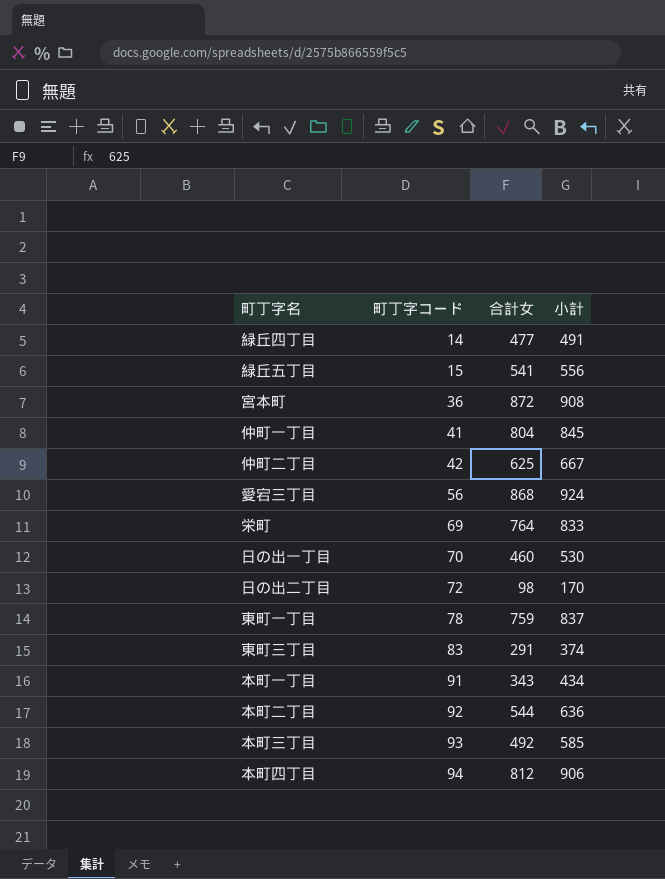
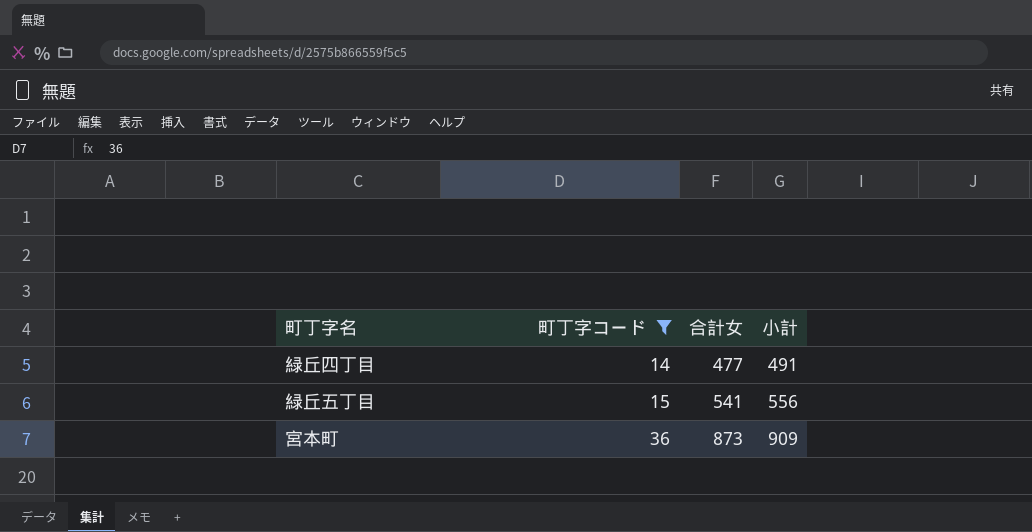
filter: none -> 町丁字コード <= 36
宮本町 | 合計女: 872 -> 873
宮本町 | 小計: 908 -> 909

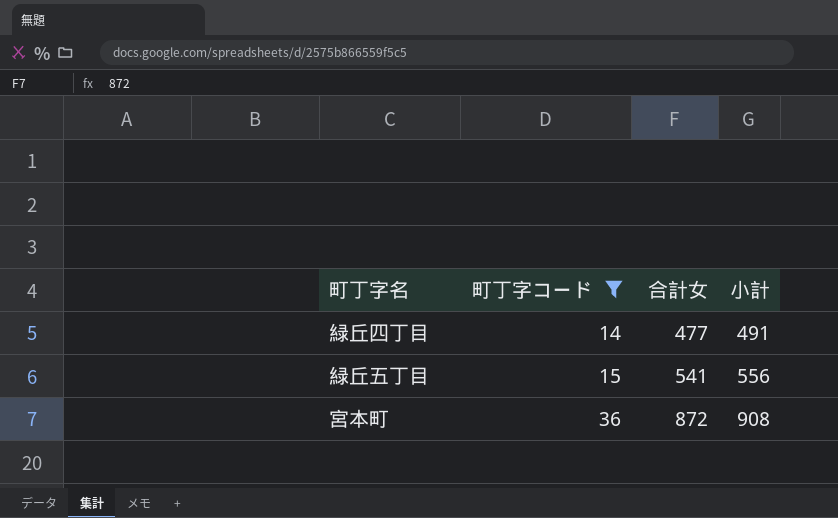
宮本町 | 合計女: 873 -> 872
宮本町 | 小計: 909 -> 908

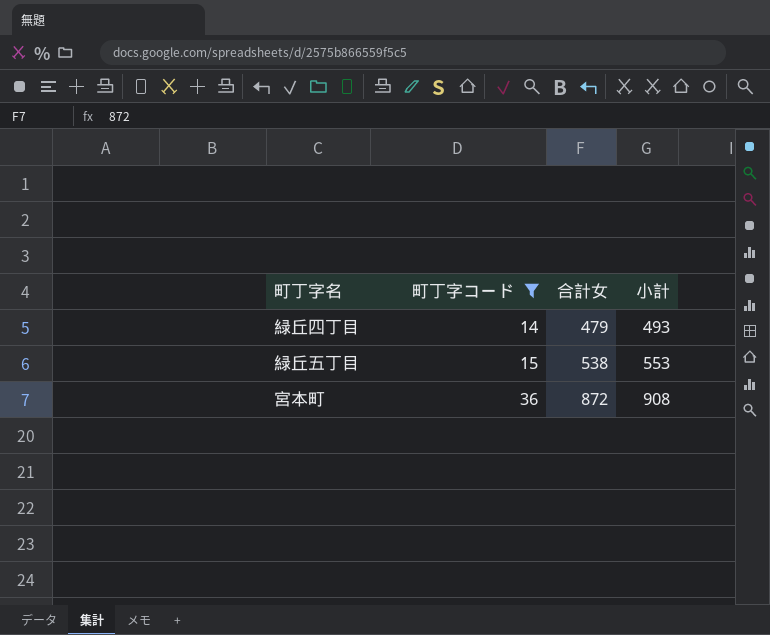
緑丘四丁目 | 合計女: 477 -> 479
緑丘四丁目 | 小計: 491 -> 493
緑丘五丁目 | 合計女: 541 -> 538
緑丘五丁目 | 小計: 556 -> 553

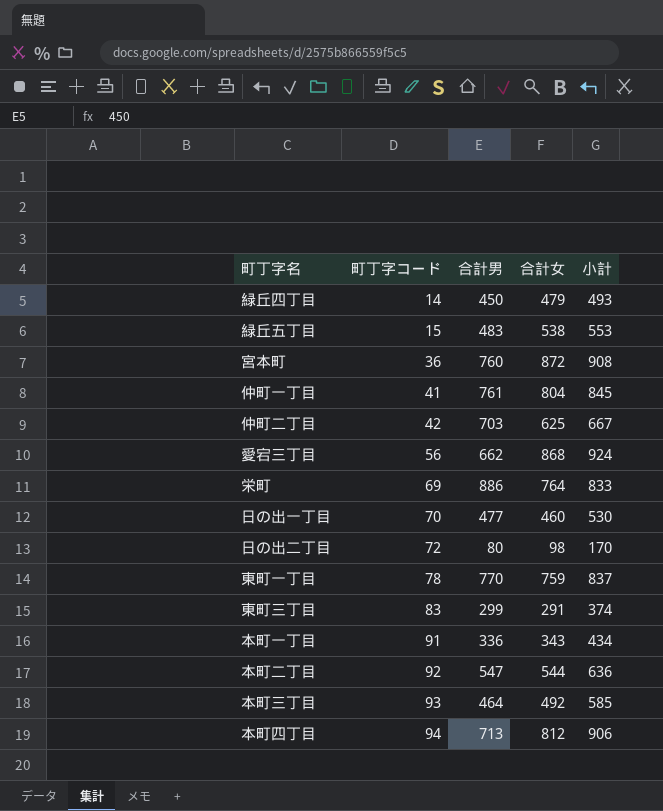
filter: 町丁字コード <= 36 -> none
column 合計男 | position: none -> 3

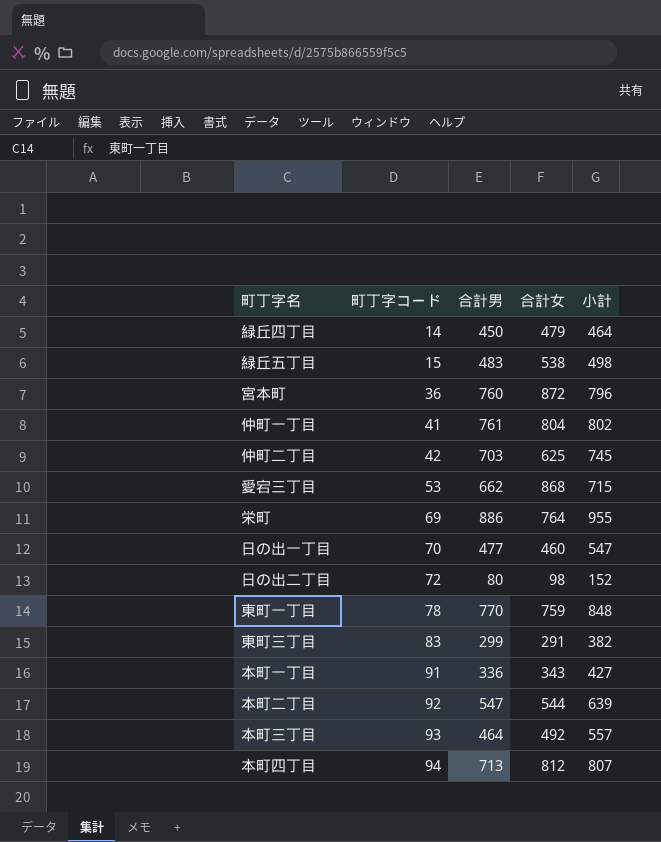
column 小計 | formula: [町丁字コード] + [合計女] -> [町丁字コード] + [合計男]
愛宕三丁目 | 町丁字コード: 56 -> 53

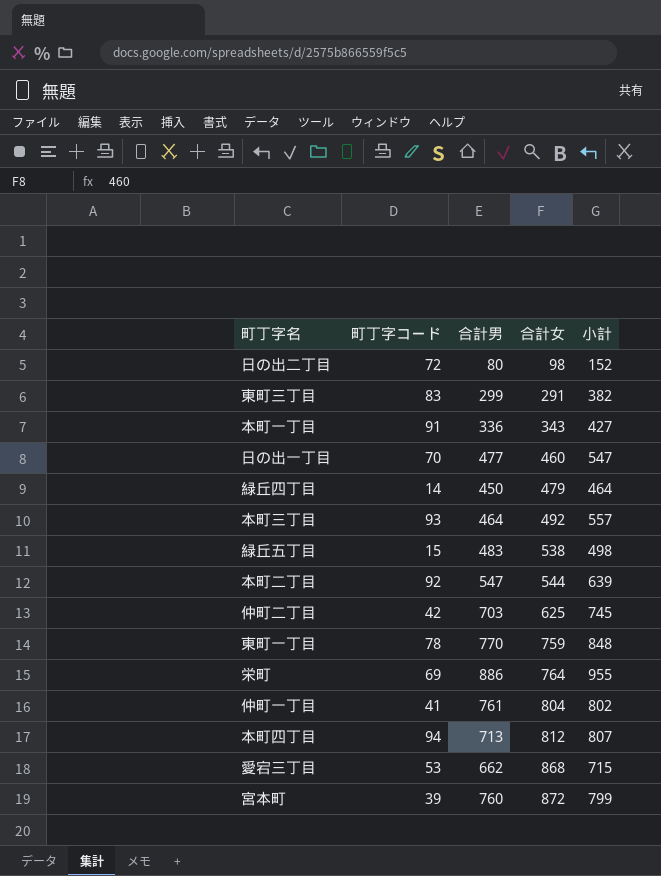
row order: 町丁字コード ascending -> 合計女 ascending
宮本町 | 町丁字コード: 36 -> 39
宮本町 | 小計: 796 -> 799

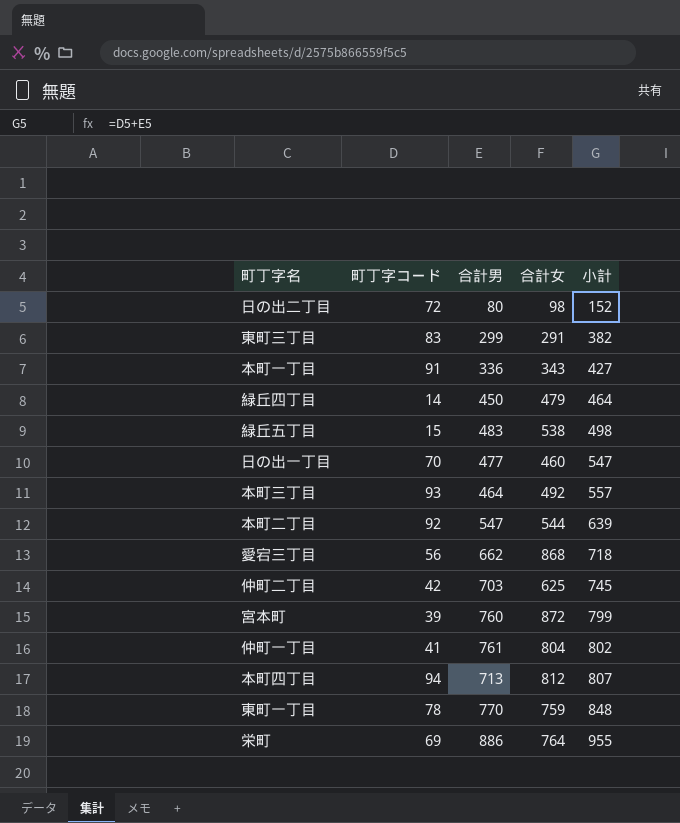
row order: 合計女 ascending -> 小計 ascending
愛宕三丁目 | 町丁字コード: 53 -> 56
愛宕三丁目 | 小計: 715 -> 718

